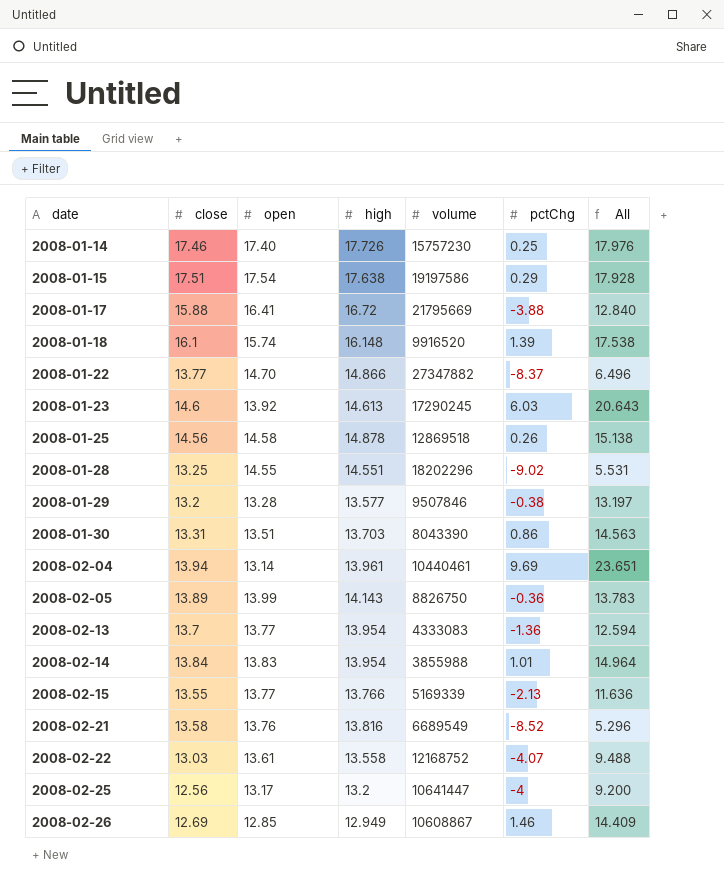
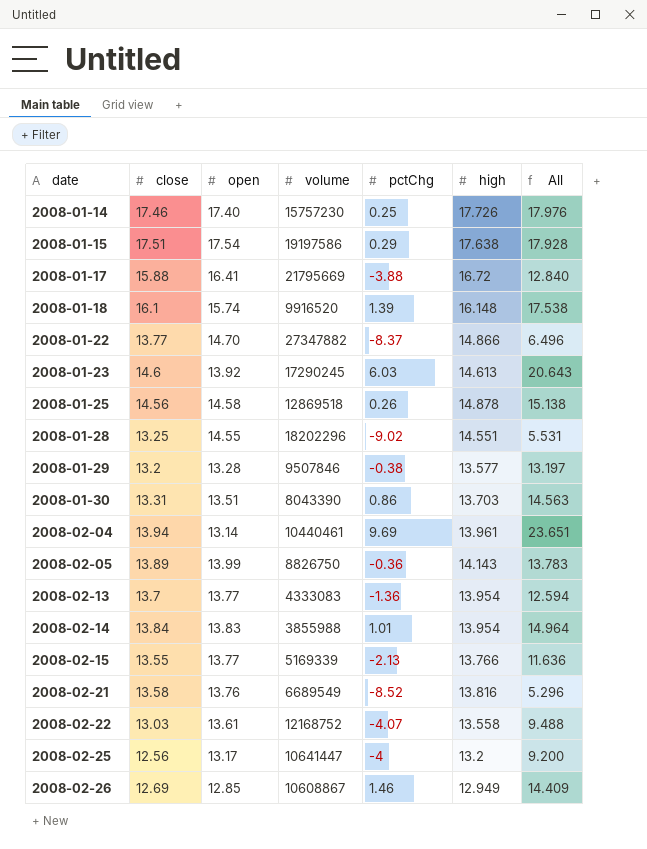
column high | position: 4 -> 6

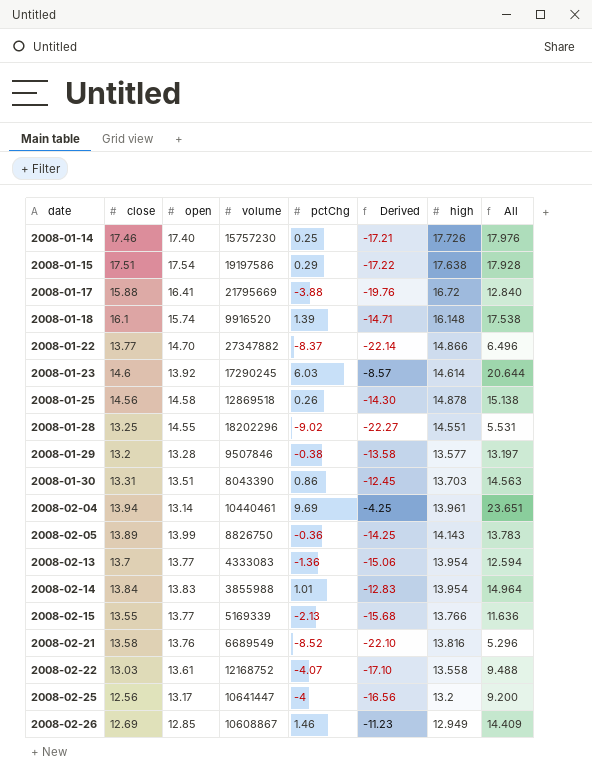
column Derived | formula: none -> [pctChg] - [close]
2008-01-23 | high: 14.613 -> 14.614
2008-01-23 | All: 20.643 -> 20.644

